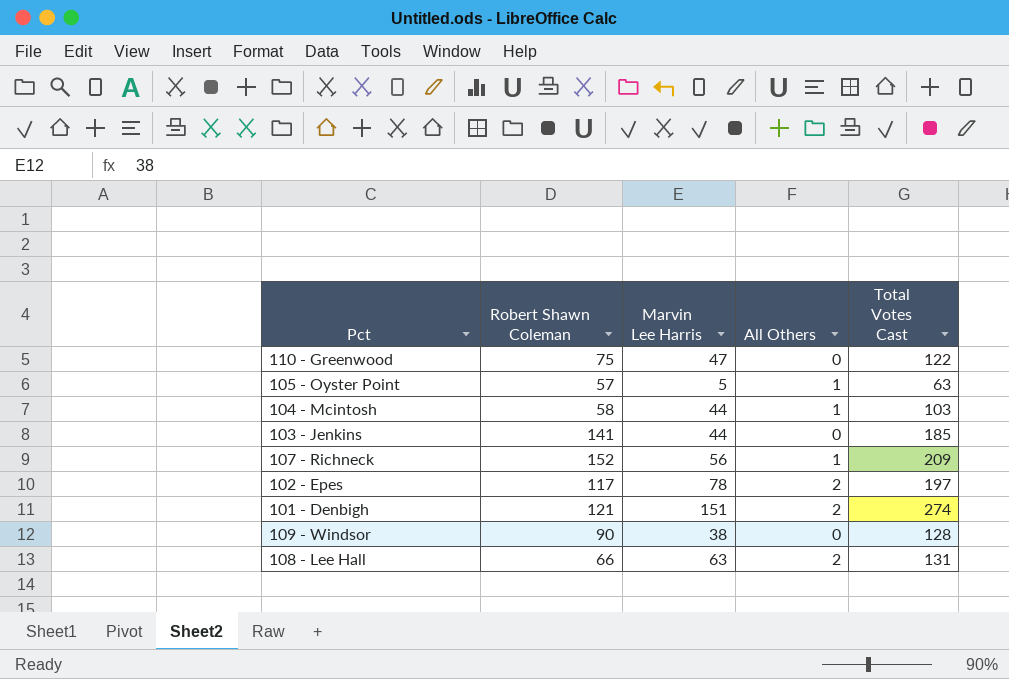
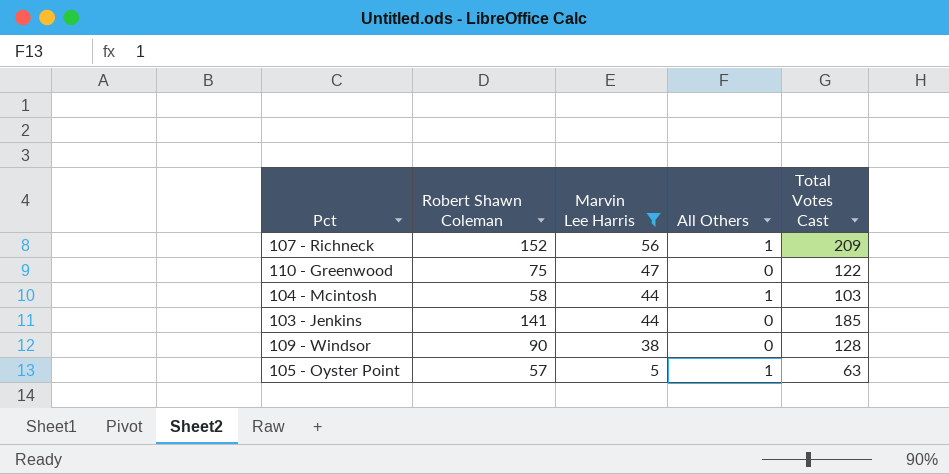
filter: none -> Marvin Lee Harris <= 56
row order: none -> Marvin Lee Harris descending

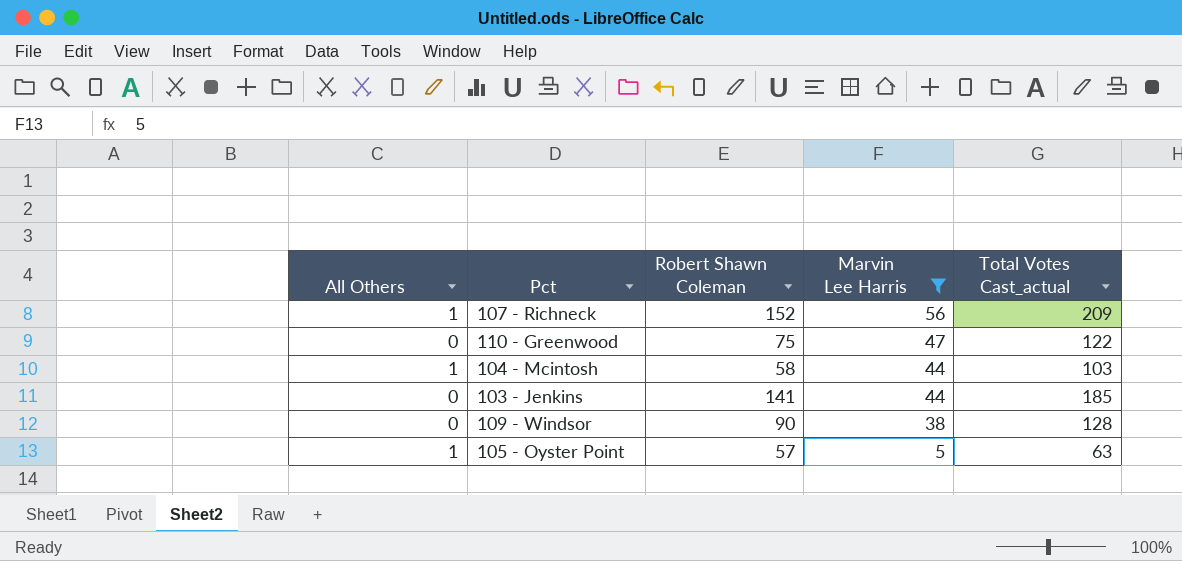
column All Others | position: 4 -> 1
column name: Total Votes Cast -> Total Votes Cast_actual

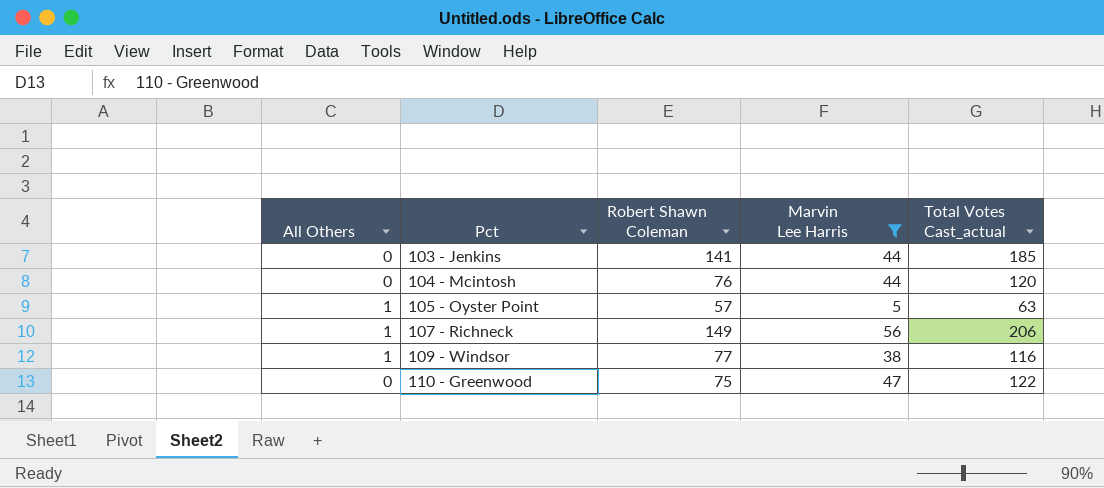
row order: Marvin Lee Harris descending -> Pct ascending
104 - Mcintosh | All Others: 1 -> 0
104 - Mcintosh | Robert Shawn Coleman: 58 -> 76
104 - Mcintosh | Total Votes Cast_actual: 103 -> 120
107 - Richneck | Robert Shawn Coleman: 152 -> 149
107 - Richneck | Total Votes Cast_actual: 209 -> 206
109 - Windsor | All Others: 0 -> 1
109 - Windsor | Robert Shawn Coleman: 90 -> 77
109 - Windsor | Total Votes Cast_actual: 128 -> 116

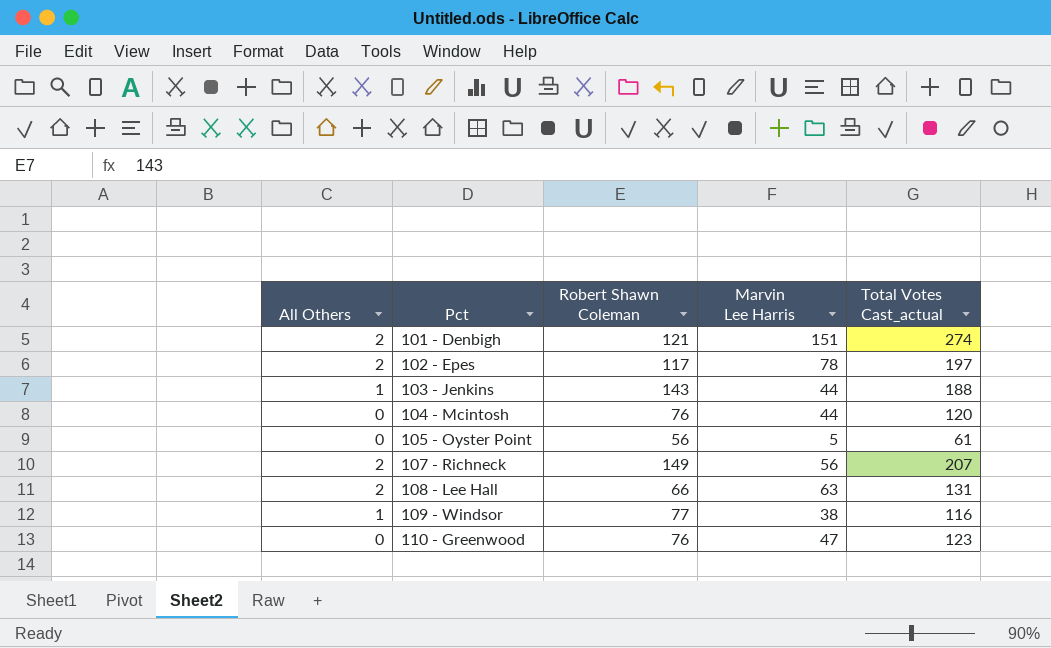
filter: Marvin Lee Harris <= 56 -> none
103 - Jenkins | All Others: 0 -> 1
103 - Jenkins | Robert Shawn Coleman: 141 -> 143
103 - Jenkins | Total Votes Cast_actual: 185 -> 188
105 - Oyster Point | All Others: 1 -> 0
105 - Oyster Point | Robert Shawn Coleman: 57 -> 56
105 - Oyster Point | Total Votes Cast_actual: 63 -> 61
107 - Richneck | All Others: 1 -> 2
107 - Richneck | Total Votes Cast_actual: 206 -> 207
110 - Greenwood | Robert Shawn Coleman: 75 -> 76
110 - Greenwood | Total Votes Cast_actual: 122 -> 123

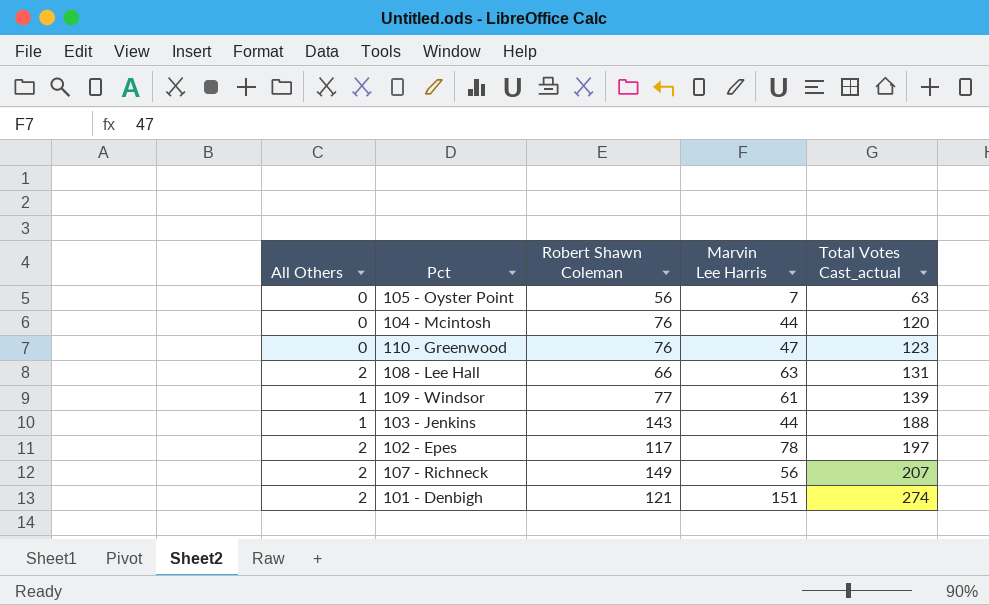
row order: Pct ascending -> Total Votes Cast_actual ascending
105 - Oyster Point | Marvin Lee Harris: 5 -> 7
105 - Oyster Point | Total Votes Cast_actual: 61 -> 63
109 - Windsor | Marvin Lee Harris: 38 -> 61
109 - Windsor | Total Votes Cast_actual: 116 -> 139

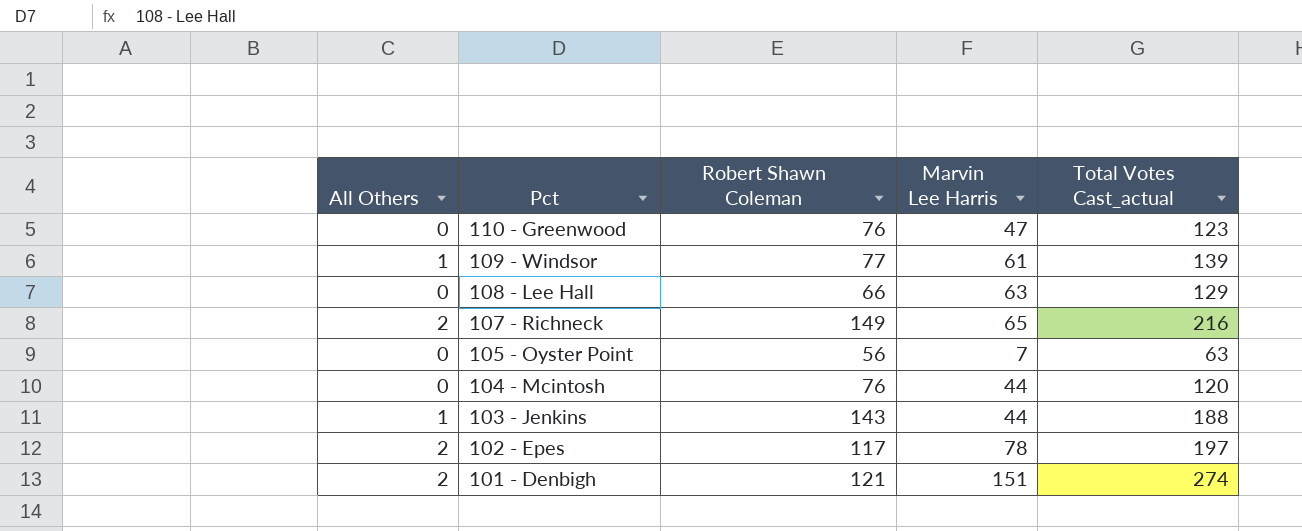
row order: Total Votes Cast_actual ascending -> Pct descending
108 - Lee Hall | All Others: 2 -> 0
108 - Lee Hall | Total Votes Cast_actual: 131 -> 129
107 - Richneck | Marvin Lee Harris: 56 -> 65
107 - Richneck | Total Votes Cast_actual: 207 -> 216

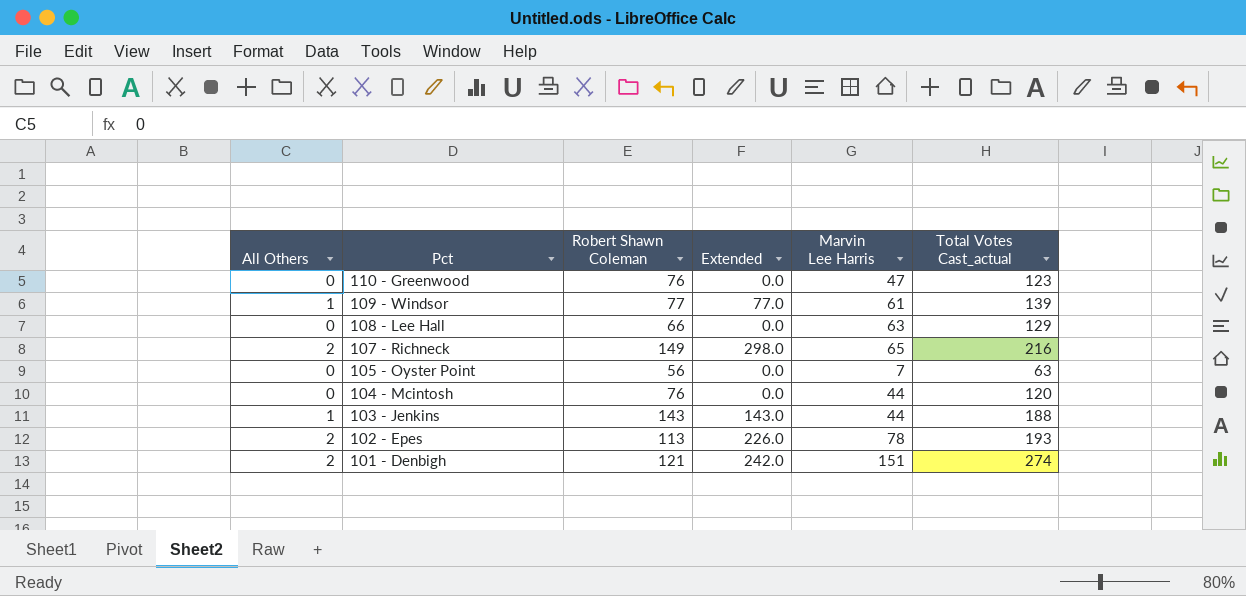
column Extended | formula: none -> [All Others] * [Robert Shawn Coleman]
102 - Epes | Robert Shawn Coleman: 117 -> 113
102 - Epes | Total Votes Cast_actual: 197 -> 193

